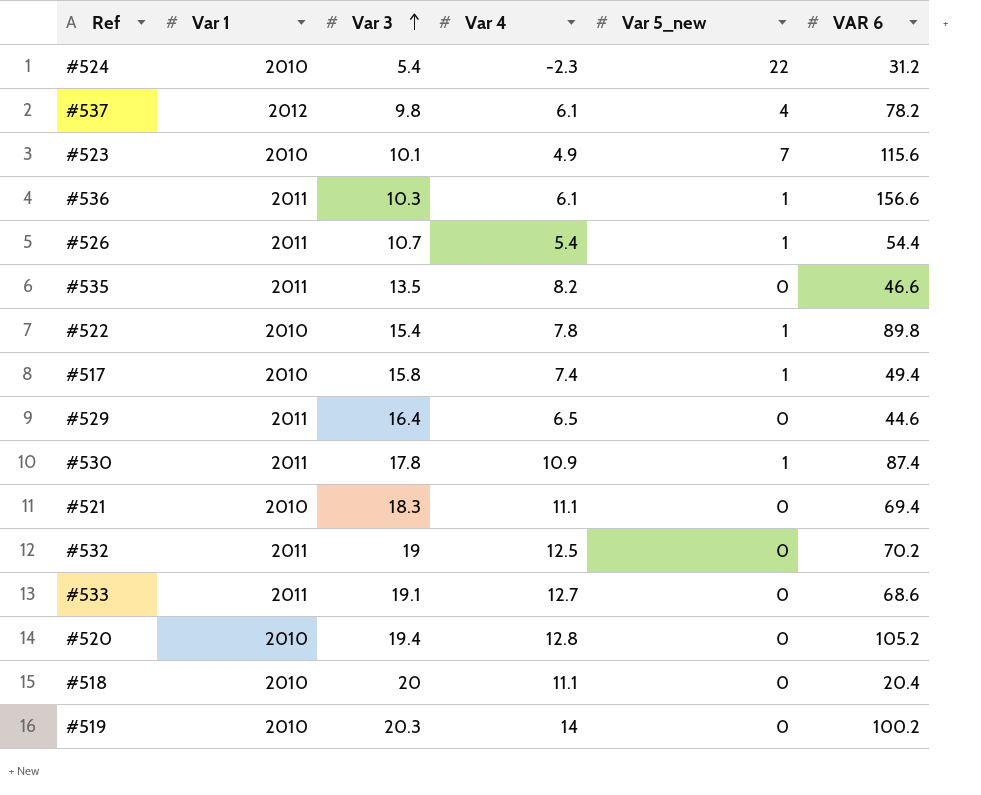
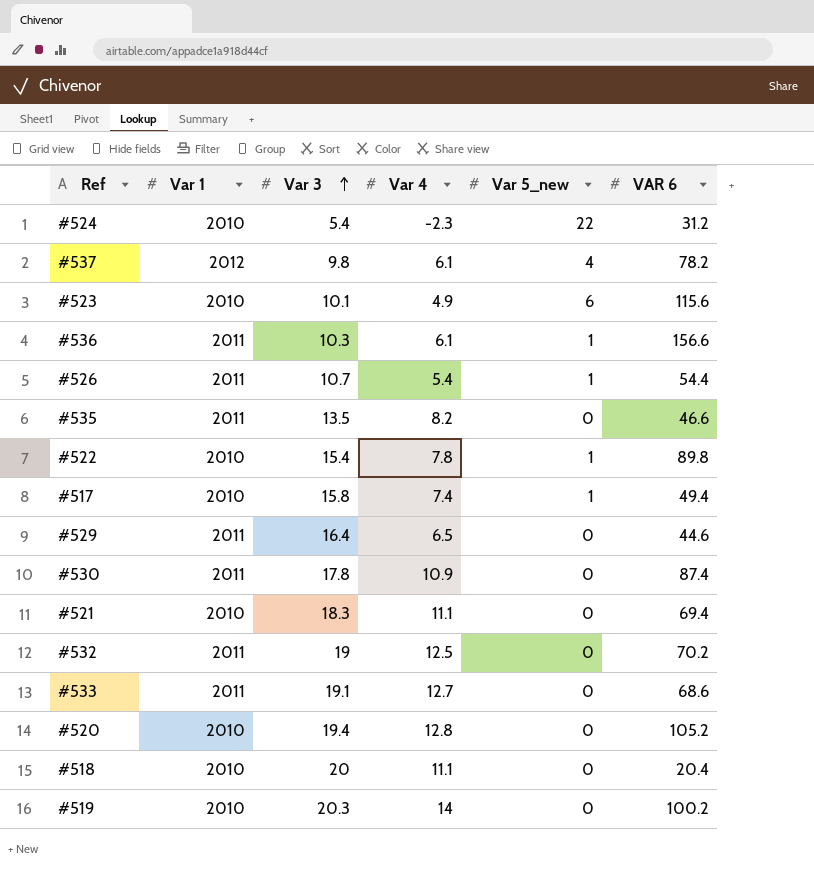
#523 | Var 5_new: 7 -> 6
#530 | Var 5_new: 1 -> 0

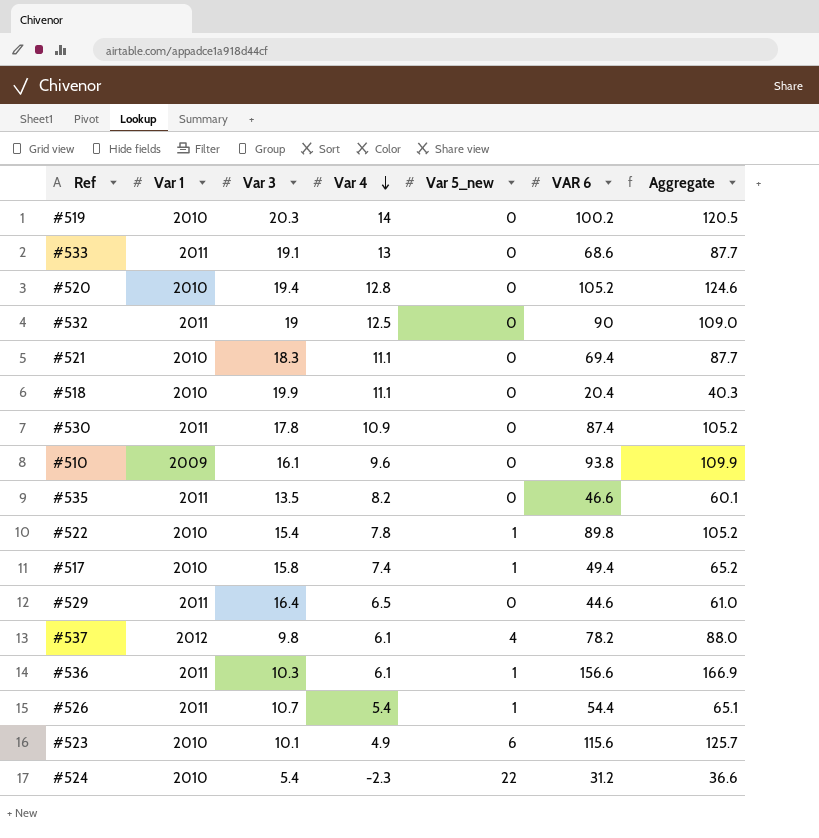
row order: Var 3 ascending -> Var 4 descending
column Aggregate | formula: none -> [Var 3] + [VAR 6]
#533 | Var 4: 12.7 -> 13
#532 | VAR 6: 70.2 -> 90
#518 | Var 3: 20 -> 19.9
row #510: none -> 2009 | 16.1 | 9.6 | 0 | 93.8 | 109.9

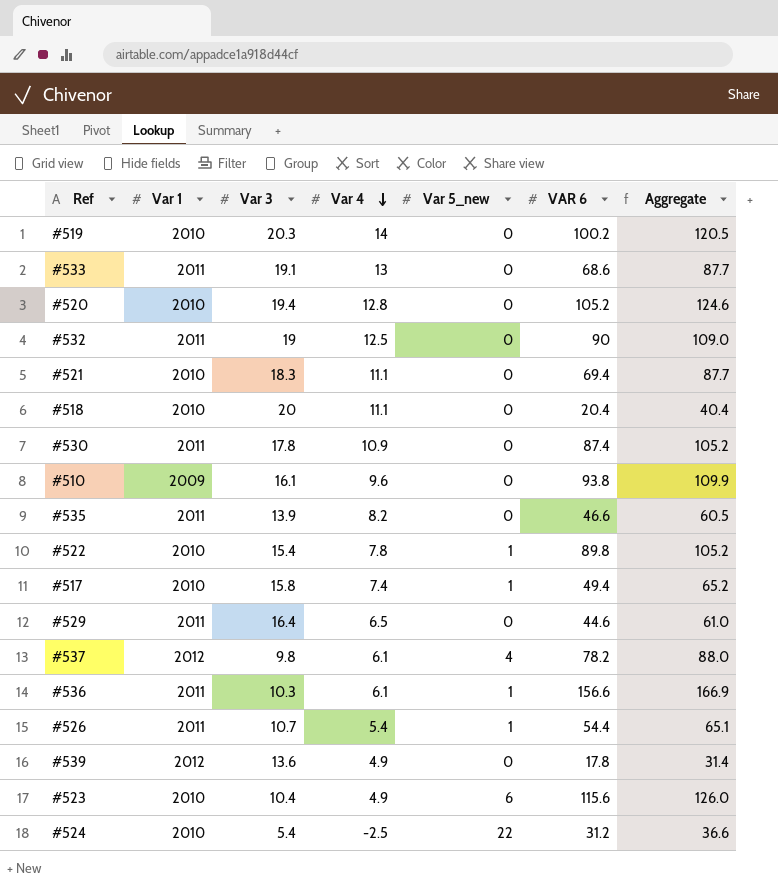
#518 | Var 3: 19.9 -> 20
#518 | Aggregate: 40.3 -> 40.4
#535 | Var 3: 13.5 -> 13.9
#535 | Aggregate: 60.1 -> 60.5
row #539: none -> 2012 | 13.6 | 4.9 | 0 | 17.8 | 31.4
#523 | Var 3: 10.1 -> 10.4
#523 | Aggregate: 125.7 -> 126.0
#524 | Var 4: -2.3 -> -2.5

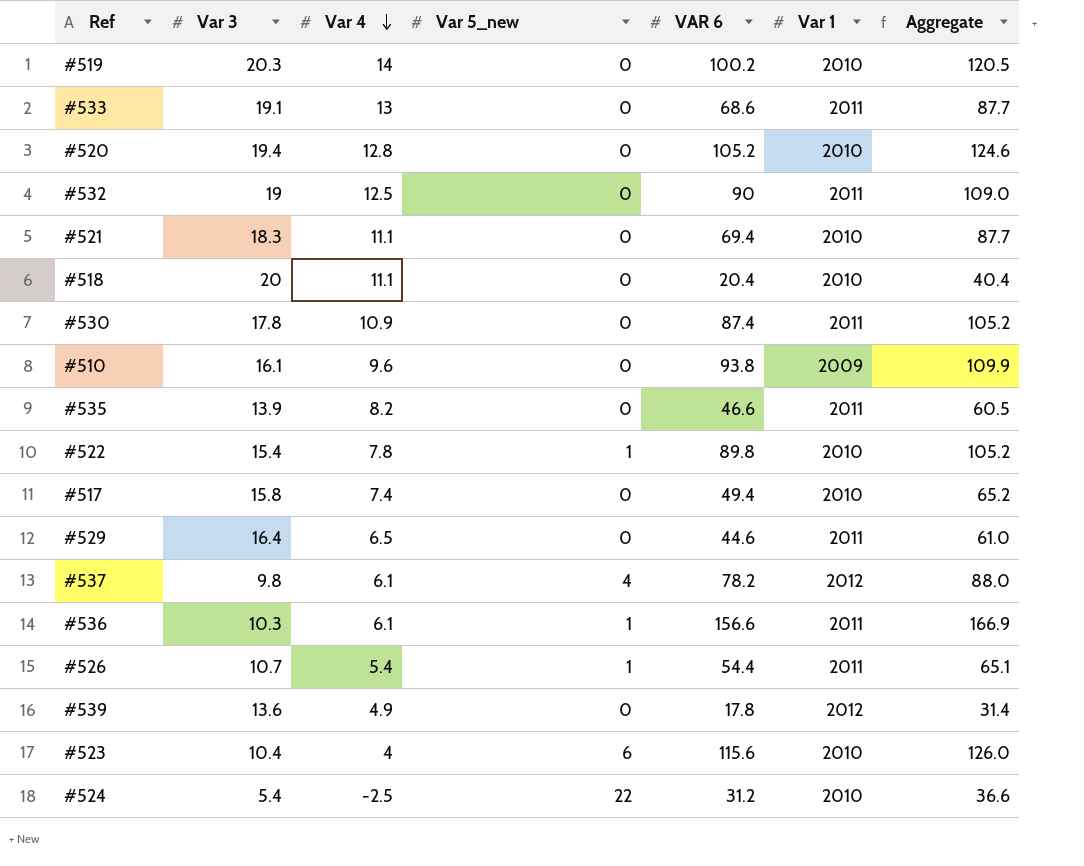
column Var 1 | position: 2 -> 6
#517 | Var 5_new: 1 -> 0
#523 | Var 4: 4.9 -> 4

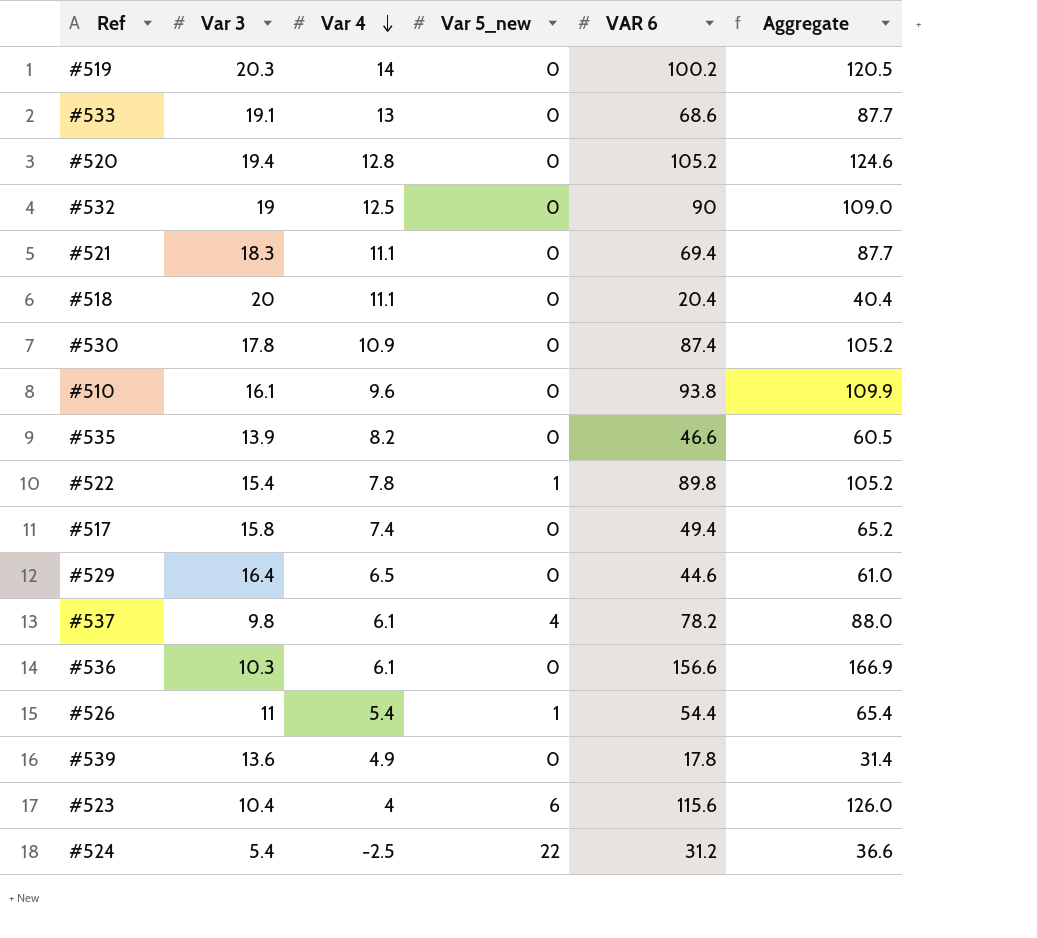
column Var 1 | position: 6 -> none
#536 | Var 5_new: 1 -> 0
#526 | Var 3: 10.7 -> 11
#526 | Aggregate: 65.1 -> 65.4

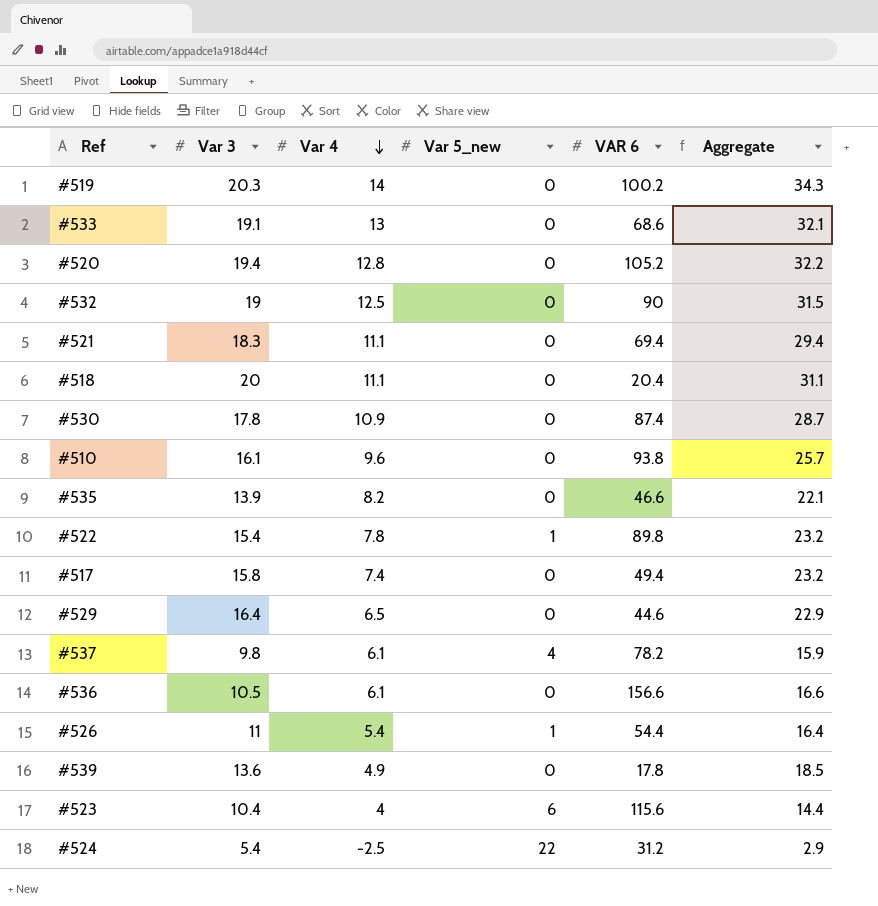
column Aggregate | formula: [Var 3] + [VAR 6] -> [Var 3] + [Var 4]
#536 | Var 3: 10.3 -> 10.5

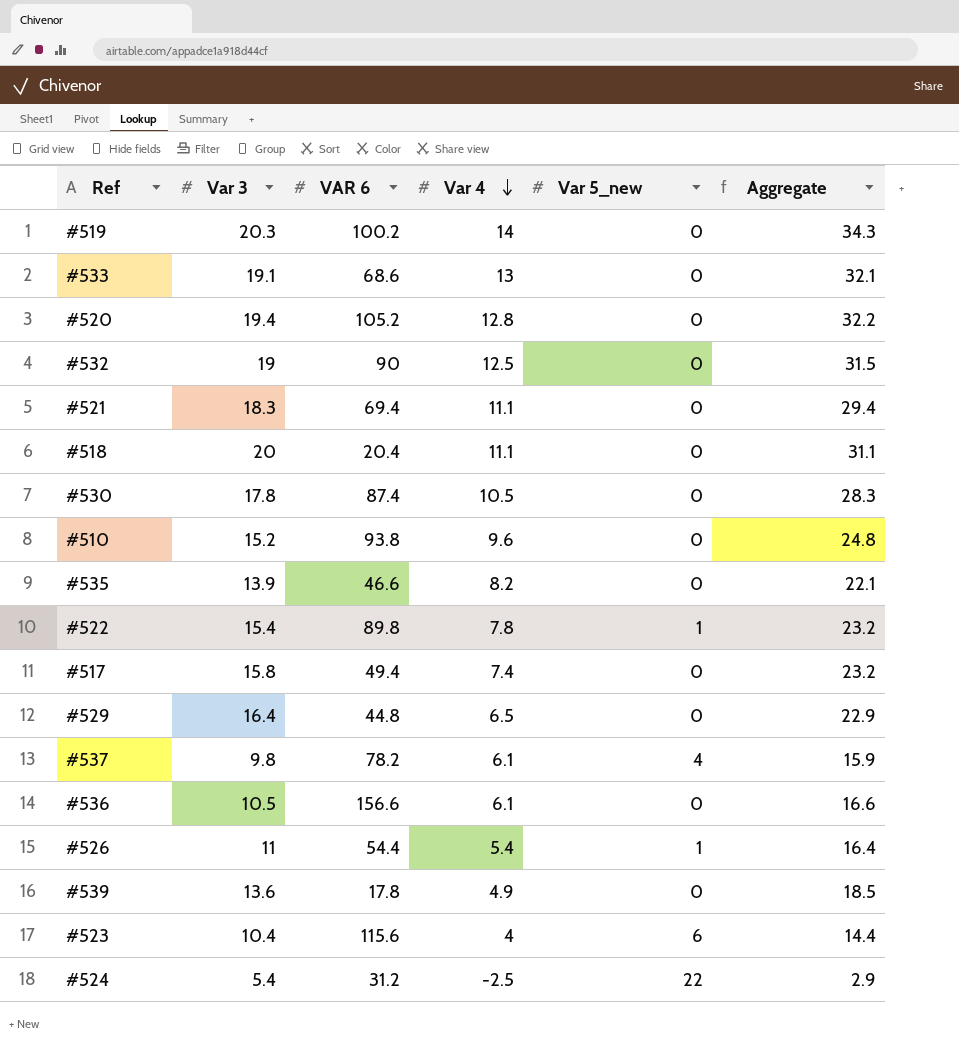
column VAR 6 | position: 5 -> 3
#530 | Var 4: 10.9 -> 10.5
#530 | Aggregate: 28.7 -> 28.3
#510 | Var 3: 16.1 -> 15.2
#510 | Aggregate: 25.7 -> 24.8
#529 | VAR 6: 44.6 -> 44.8

